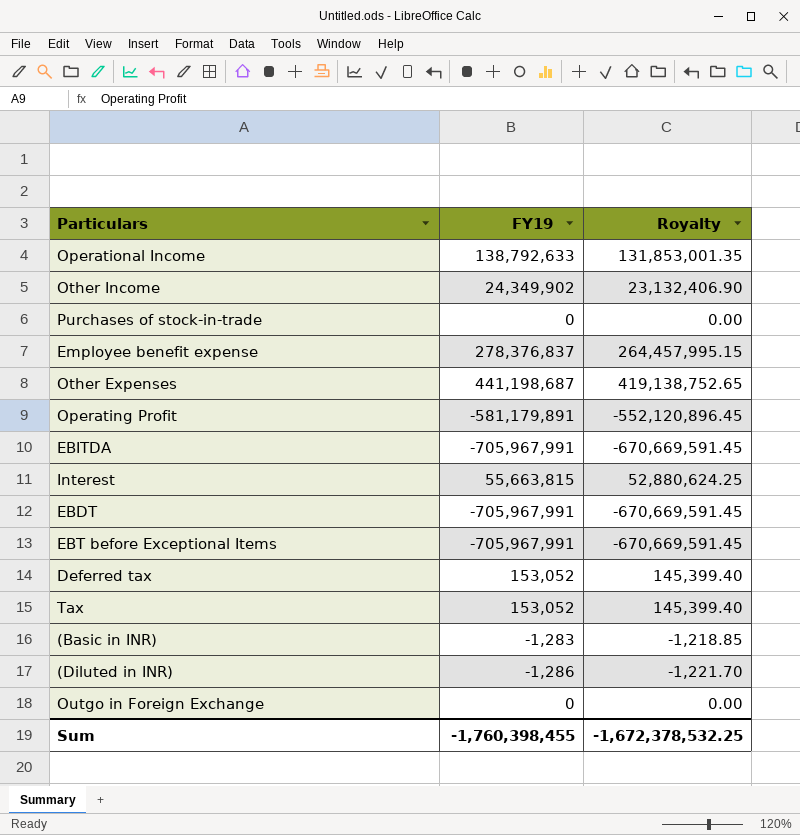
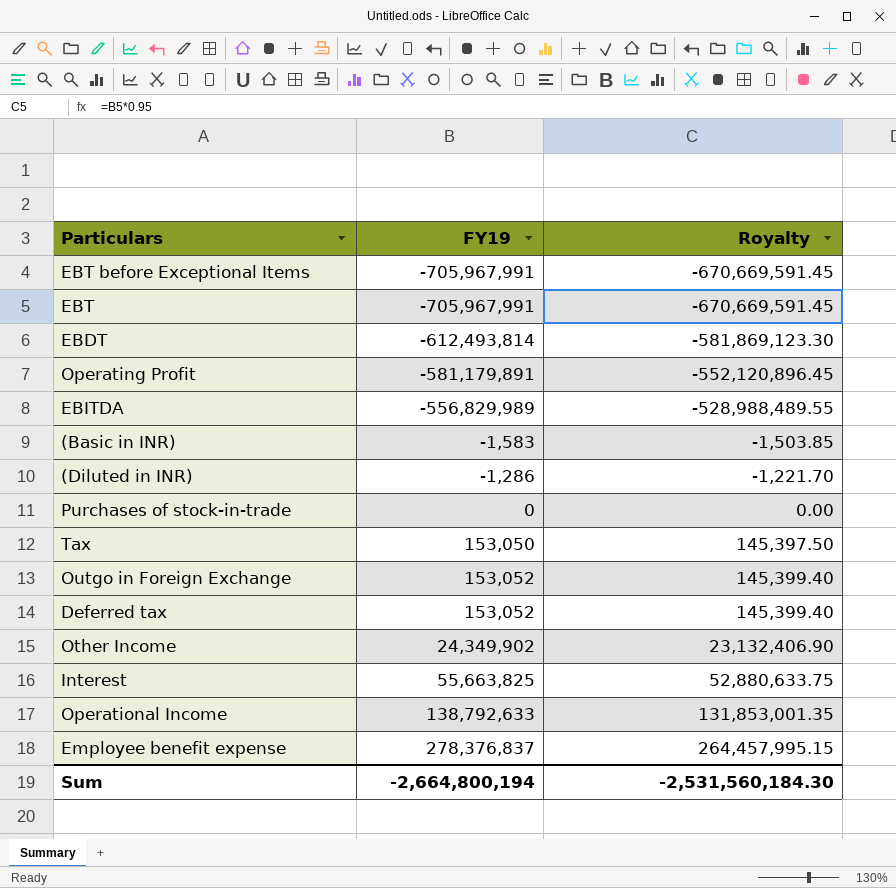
row order: none -> FY19 ascending
row Other Expenses: 441,198,687 | 419,138,752.65 -> none
row EBT: none -> -705,967,991 | -670,669,591.45
EBDT | FY19: -705,967,991 -> -612,493,814
EBDT | Royalty: -670,669,591.45 -> -581,869,123.30
EBITDA | FY19: -705,967,991 -> -556,829,989
EBITDA | Royalty: -670,669,591.45 -> -528,988,489.55
(Basic in INR) | FY19: -1,283 -> -1,583
(Basic in INR) | Royalty: -1,218.85 -> -1,503.85
Tax | FY19: 153,052 -> 153,050
Tax | Royalty: 145,399.40 -> 145,397.50
Outgo in Foreign Exchange | FY19: 0 -> 153,052
Outgo in Foreign Exchange | Royalty: 0.00 -> 145,399.40
Interest | FY19: 55,663,815 -> 55,663,825
Interest | Royalty: 52,880,624.25 -> 52,880,633.75
Sum | FY19: -1,760,398,455 -> -2,664,800,194
Sum | Royalty: -1,672,378,532.25 -> -2,531,560,184.30

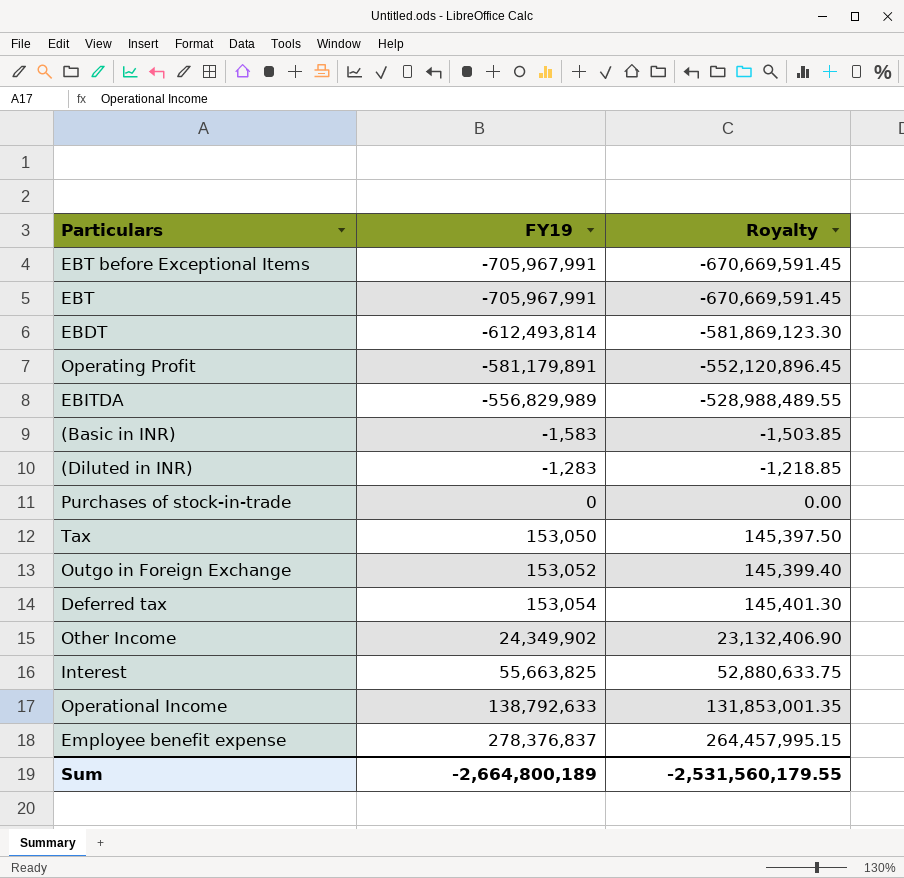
(Diluted in INR) | FY19: -1,286 -> -1,283
(Diluted in INR) | Royalty: -1,221.70 -> -1,218.85
Deferred tax | FY19: 153,052 -> 153,054
Deferred tax | Royalty: 145,399.40 -> 145,401.30
Sum | FY19: -2,664,800,194 -> -2,664,800,189
Sum | Royalty: -2,531,560,184.30 -> -2,531,560,179.55

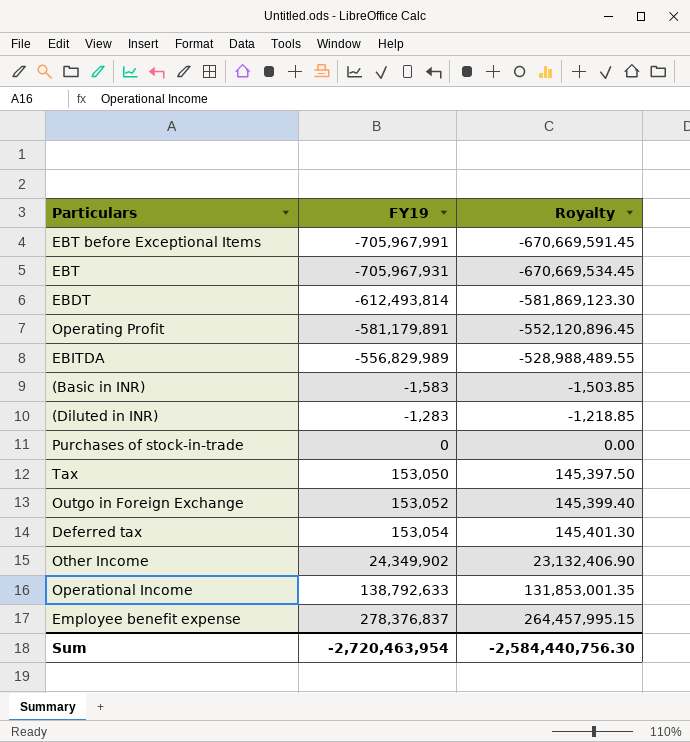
row Interest: 55,663,825 | 52,880,633.75 -> none
EBT | FY19: -705,967,991 -> -705,967,931
EBT | Royalty: -670,669,591.45 -> -670,669,534.45
Sum | FY19: -2,664,800,189 -> -2,720,463,954
Sum | Royalty: -2,531,560,179.55 -> -2,584,440,756.30

